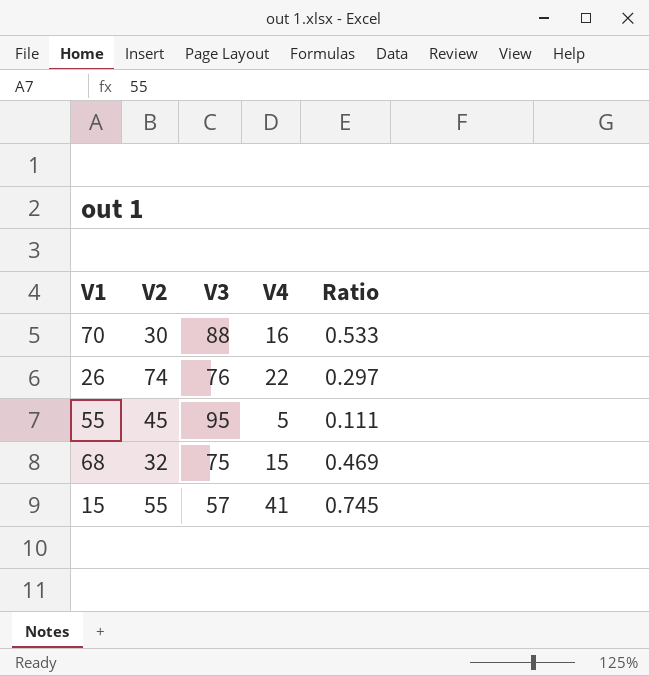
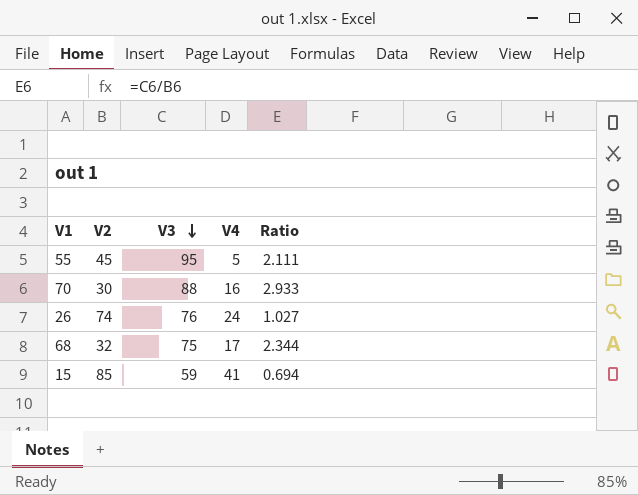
row order: none -> V3 descending
column Ratio | formula: [V4] / [V2] -> [V3] / [V2]
26 | V4: 22 -> 24
68 | V4: 15 -> 17
15 | V2: 55 -> 85
15 | V3: 57 -> 59

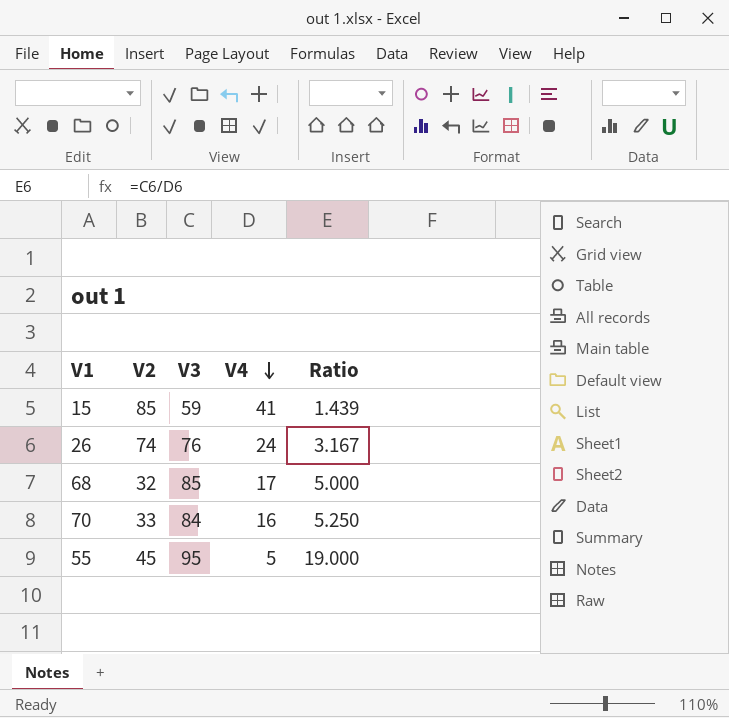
row order: V3 descending -> V4 descending
column Ratio | formula: [V3] / [V2] -> [V3] / [V4]
68 | V3: 75 -> 85
70 | V2: 30 -> 33
70 | V3: 88 -> 84

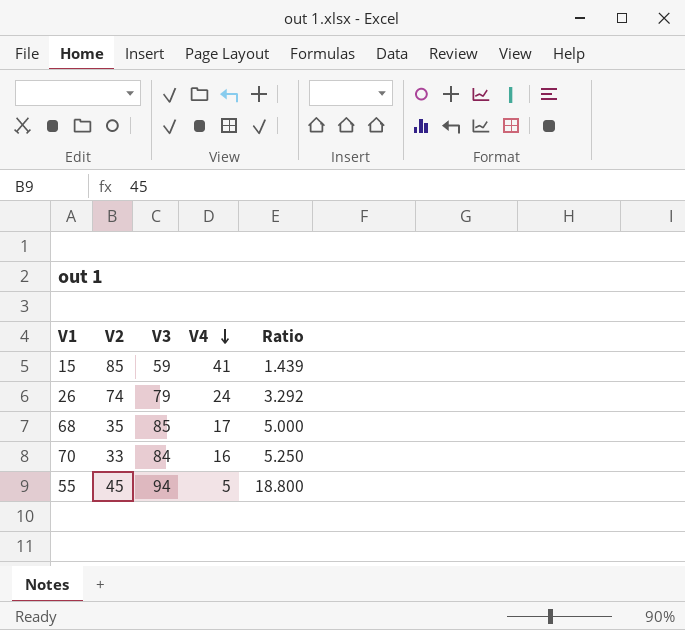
26 | V3: 76 -> 79
26 | Ratio: 3.167 -> 3.292
68 | V2: 32 -> 35
55 | V3: 95 -> 94
55 | Ratio: 19.000 -> 18.800

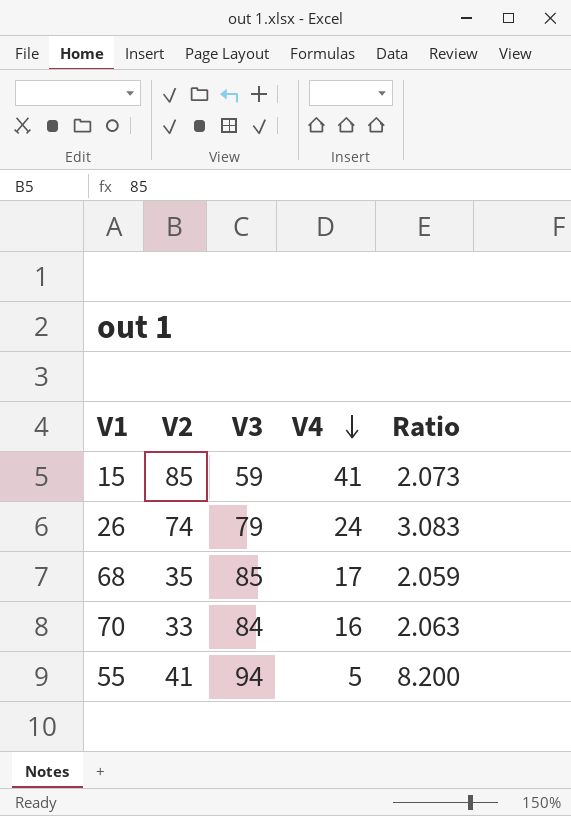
column Ratio | formula: [V3] / [V4] -> [V2] / [V4]
55 | V2: 45 -> 41

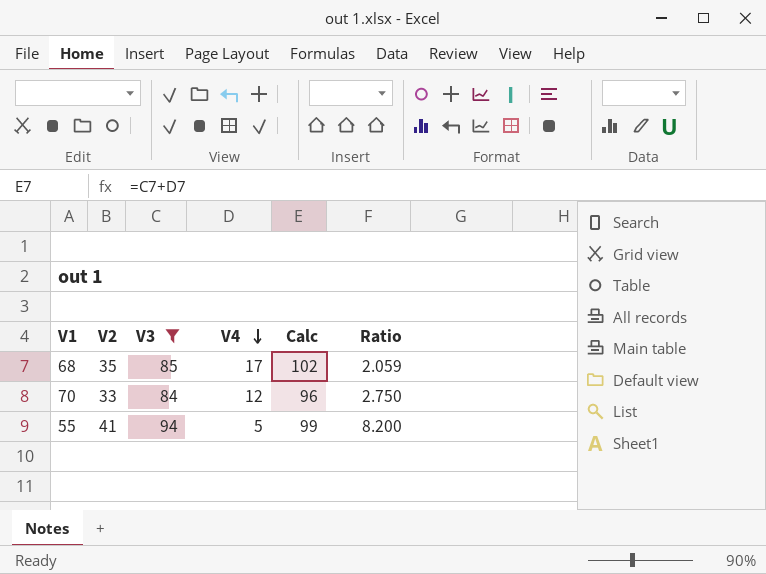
filter: none -> V3 >= 84
column Calc | formula: none -> [V3] + [V4]
70 | V4: 16 -> 12
70 | Ratio: 2.063 -> 2.750

